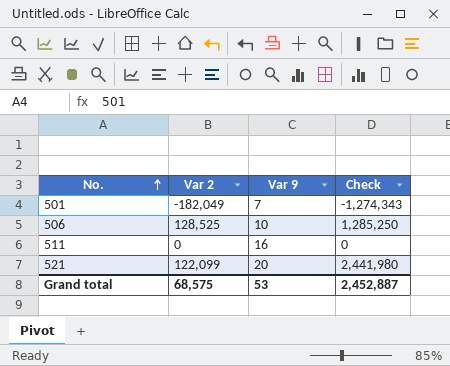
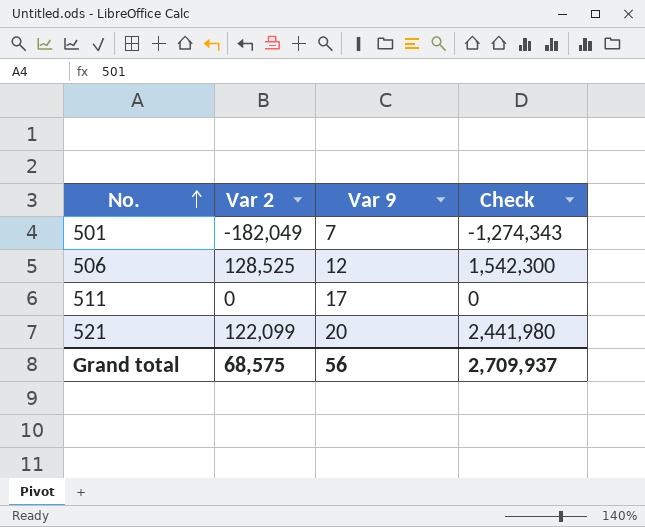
506 | Var 9: 10 -> 12
506 | Check: 1,285,250 -> 1,542,300
511 | Var 9: 16 -> 17
Grand total | Var 9: 53 -> 56
Grand total | Check: 2,452,887 -> 2,709,937

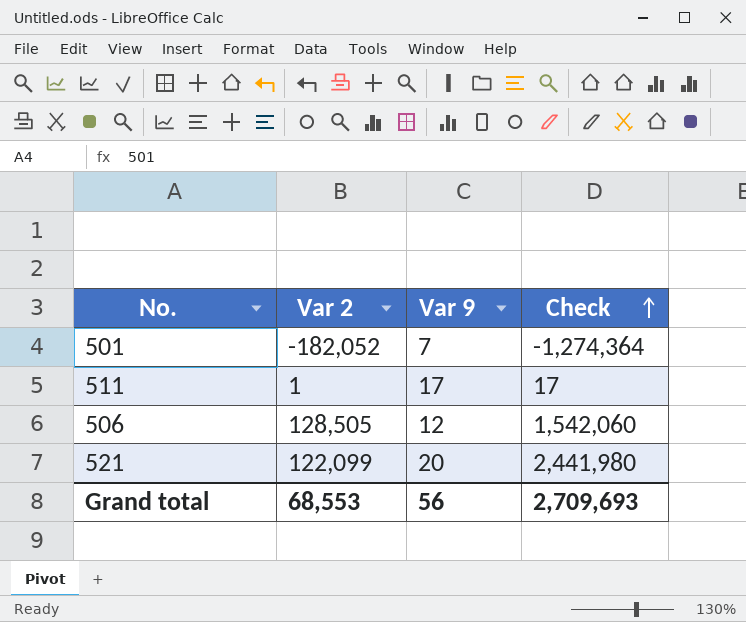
row order: No. ascending -> Check ascending
501 | Var 2: -182,049 -> -182,052
501 | Check: -1,274,343 -> -1,274,364
511 | Var 2: 0 -> 1
511 | Check: 0 -> 17
506 | Var 2: 128,525 -> 128,505
506 | Check: 1,542,300 -> 1,542,060
Grand total | Var 2: 68,575 -> 68,553
Grand total | Check: 2,709,937 -> 2,709,693

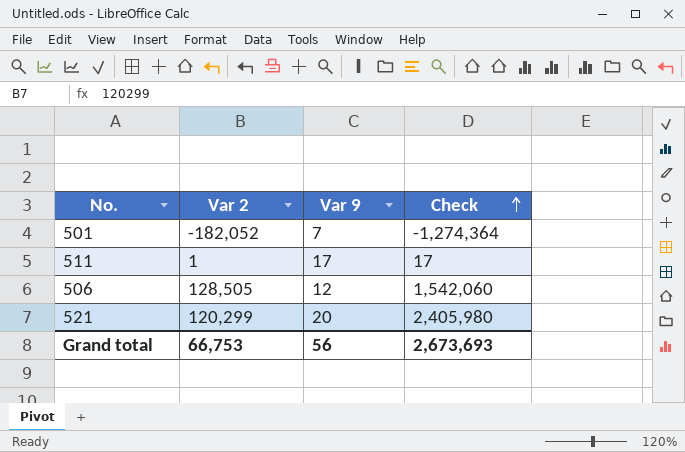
521 | Var 2: 122,099 -> 120,299
521 | Check: 2,441,980 -> 2,405,980
Grand total | Var 2: 68,553 -> 66,753
Grand total | Check: 2,709,693 -> 2,673,693

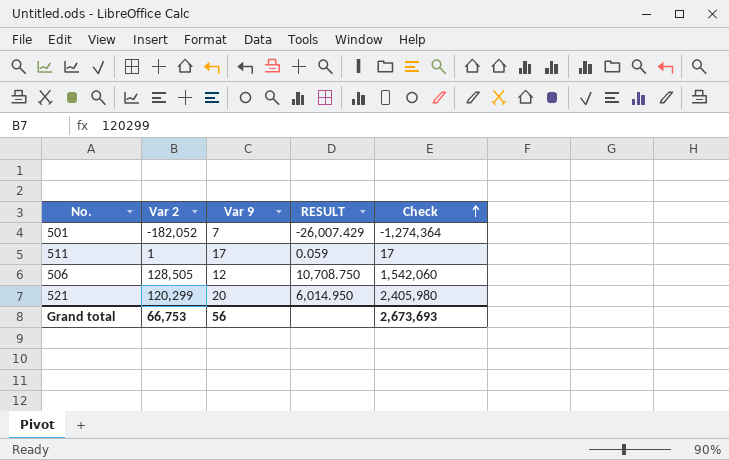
column RESULT | formula: none -> [Var 2] / [Var 9]

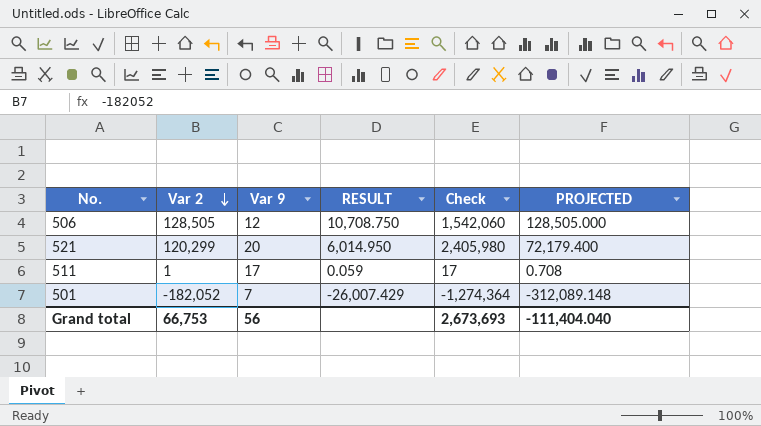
row order: Check ascending -> Var 2 descending
column PROJECTED | formula: none -> [RESULT] * 12

